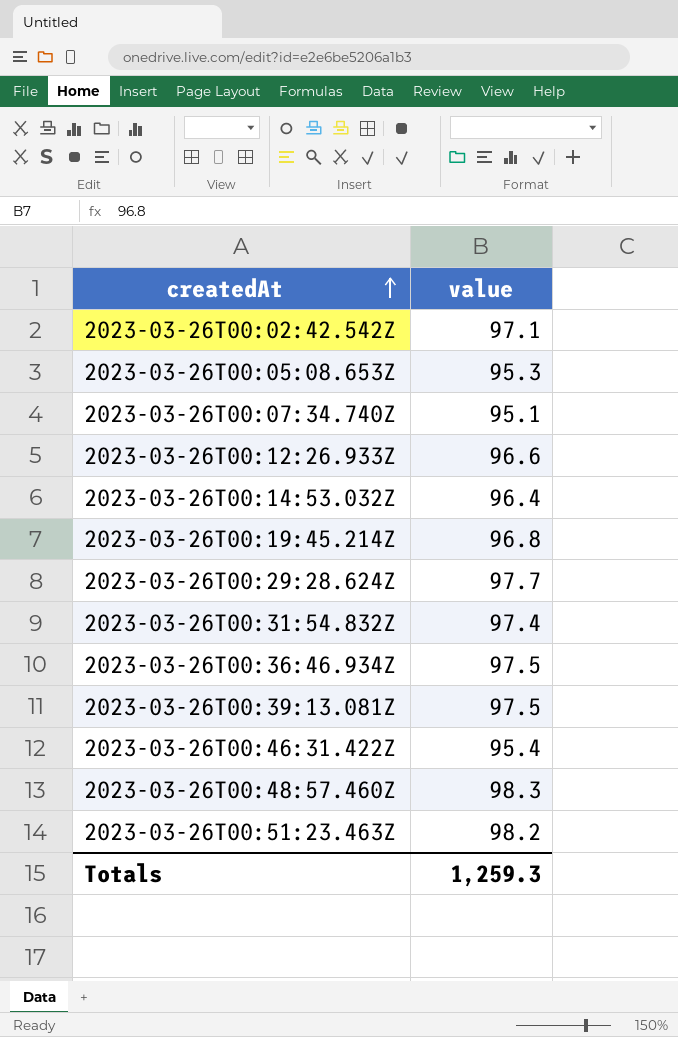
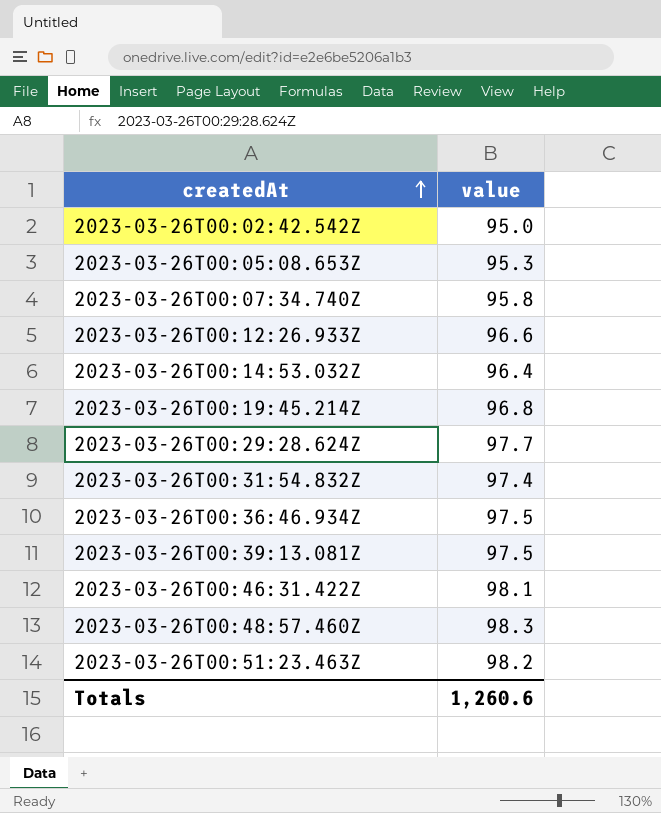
2023-03-26T00:02:42.542Z | value: 97.1 -> 95.0
2023-03-26T00:07:34.740Z | value: 95.1 -> 95.8
2023-03-26T00:46:31.422Z | value: 95.4 -> 98.1
Totals | value: 1,259.3 -> 1,260.6

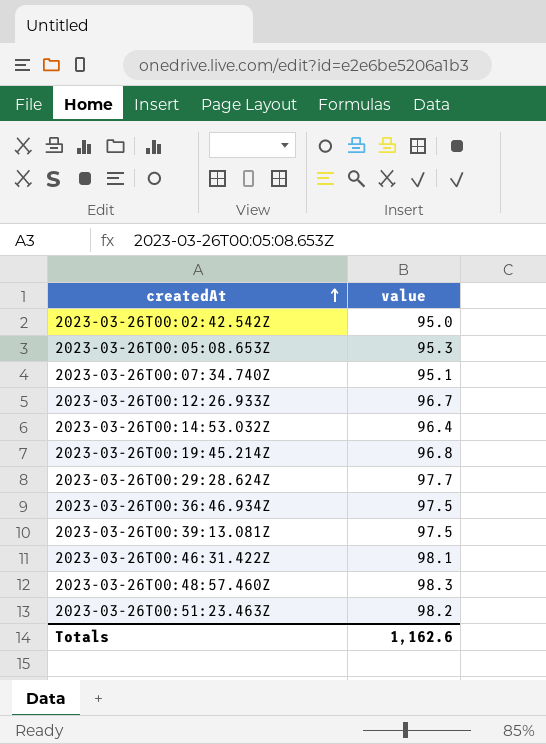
row 2023-03-26T00:31:54.832Z: 97.4 -> none
2023-03-26T00:07:34.740Z | value: 95.8 -> 95.1
2023-03-26T00:12:26.933Z | value: 96.6 -> 96.7
Totals | value: 1,260.6 -> 1,162.6

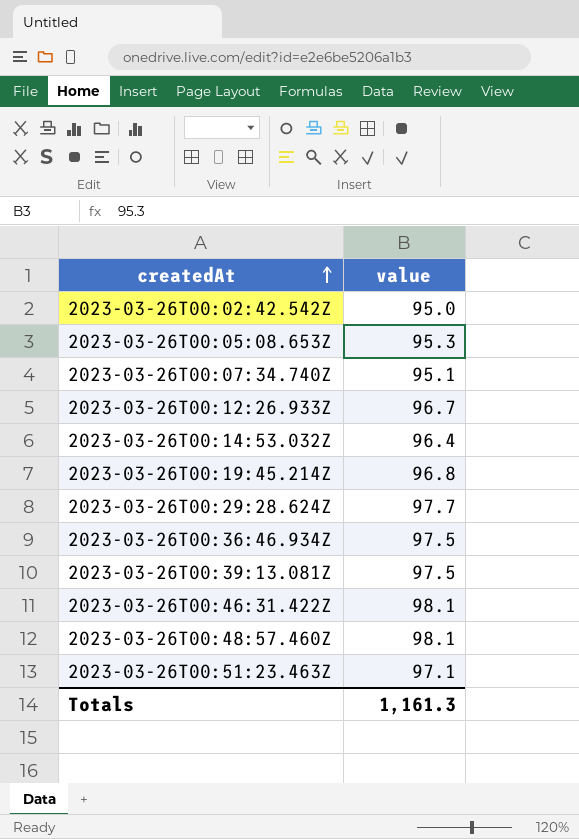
2023-03-26T00:48:57.460Z | value: 98.3 -> 98.1
2023-03-26T00:51:23.463Z | value: 98.2 -> 97.1
Totals | value: 1,162.6 -> 1,161.3

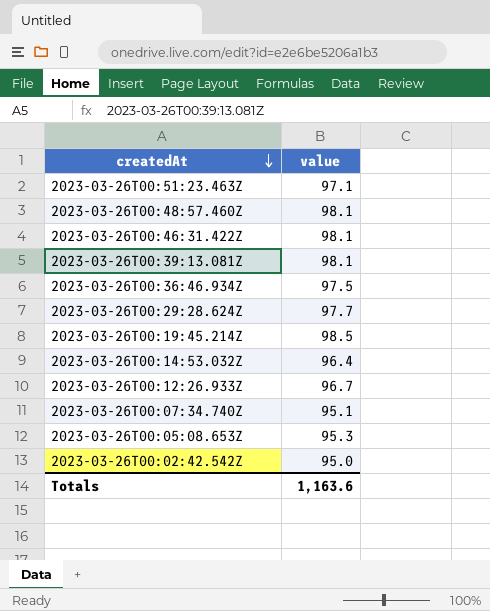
row order: createdAt ascending -> createdAt descending
2023-03-26T00:39:13.081Z | value: 97.5 -> 98.1
2023-03-26T00:19:45.214Z | value: 96.8 -> 98.5
Totals | value: 1,161.3 -> 1,163.6

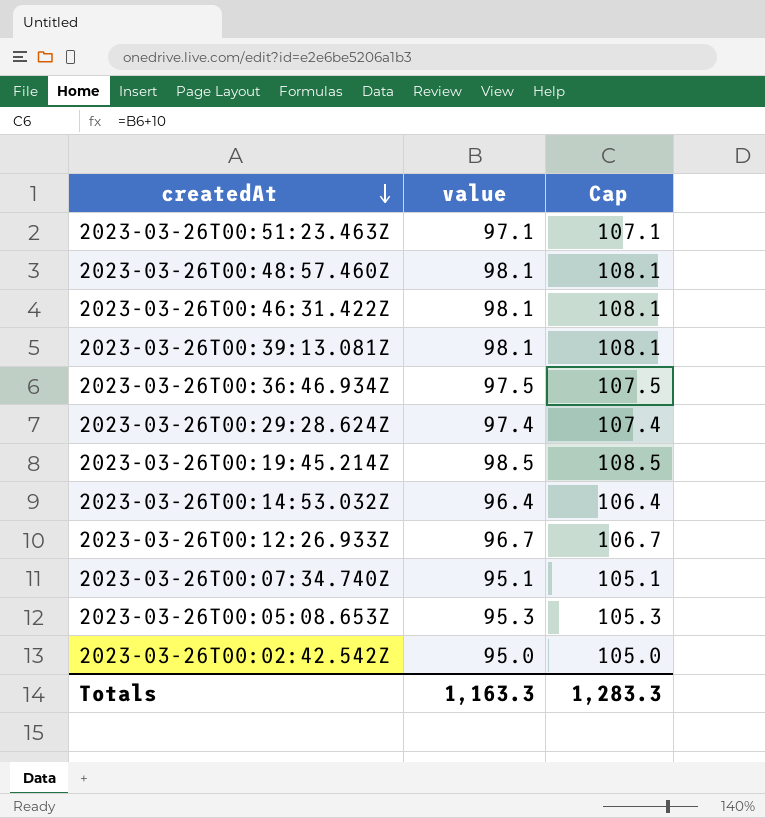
column Cap | formula: none -> [value] + 10
2023-03-26T00:29:28.624Z | value: 97.7 -> 97.4
Totals | value: 1,163.6 -> 1,163.3

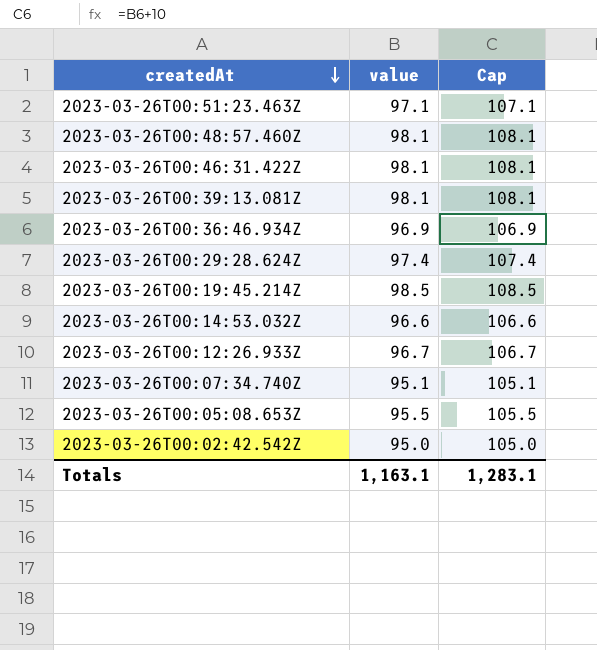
2023-03-26T00:36:46.934Z | value: 97.5 -> 96.9
2023-03-26T00:36:46.934Z | Cap: 107.5 -> 106.9
2023-03-26T00:14:53.032Z | value: 96.4 -> 96.6
2023-03-26T00:14:53.032Z | Cap: 106.4 -> 106.6
2023-03-26T00:05:08.653Z | value: 95.3 -> 95.5
2023-03-26T00:05:08.653Z | Cap: 105.3 -> 105.5
Totals | value: 1,163.3 -> 1,163.1
Totals | Cap: 1,283.3 -> 1,283.1

